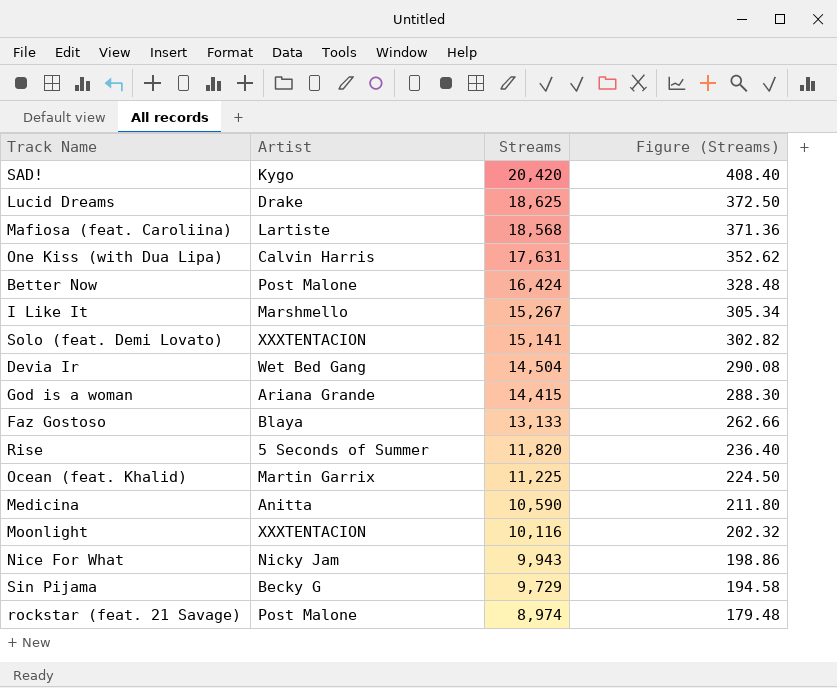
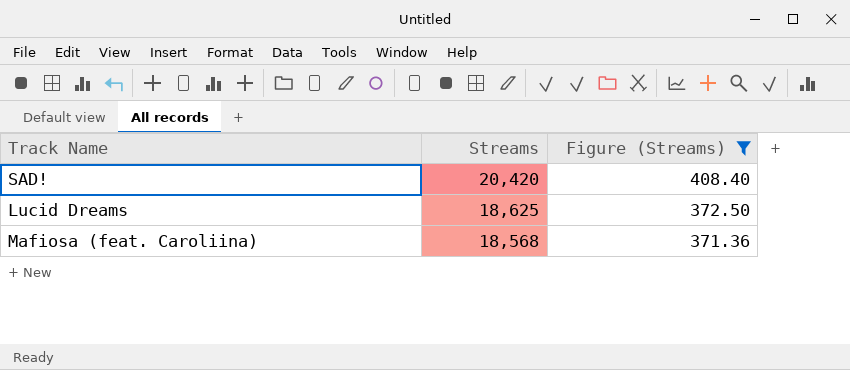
filter: none -> Figure (Streams) >= 371.36
column Artist | position: 2 -> none

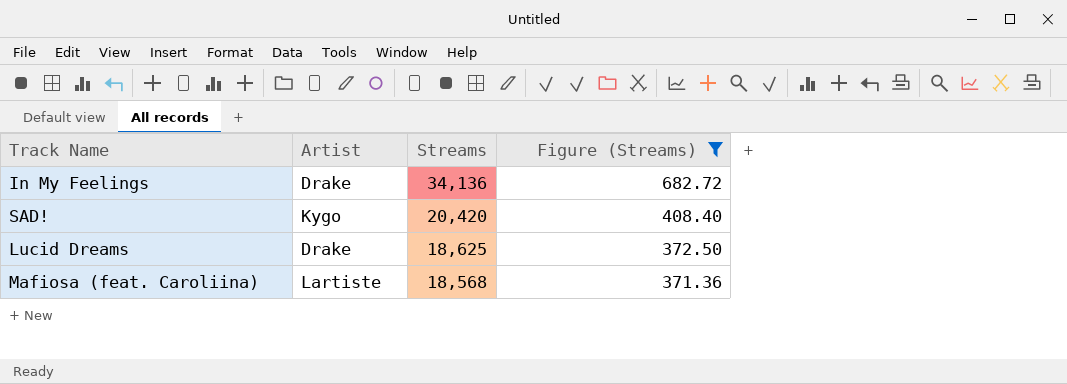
column Artist | position: none -> 2
row In My Feelings: none -> Drake | 34,136 | 682.72

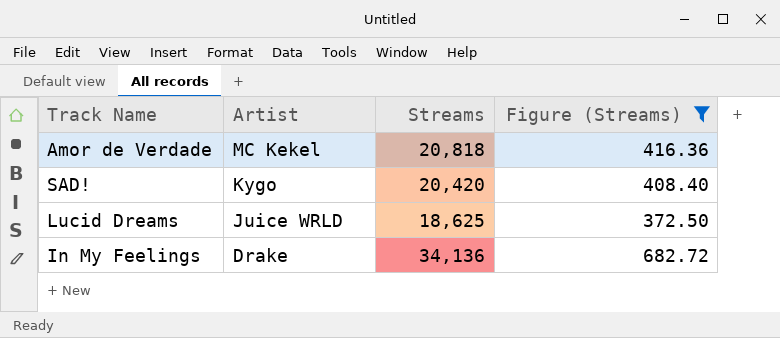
row order: Streams descending -> Artist descending
row Mafiosa (feat. Caroliina): Lartiste | 18,568 | 371.36 -> none
row Amor de Verdade: none -> MC Kekel | 20,818 | 416.36
Lucid Dreams | Artist: Drake -> Juice WRLD

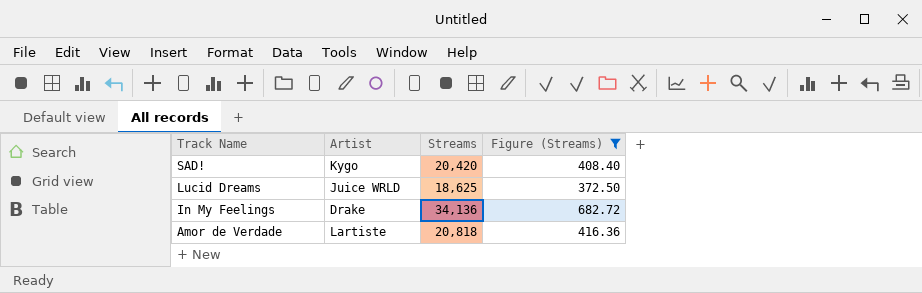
row order: Artist descending -> Track Name descending
Amor de Verdade | Artist: MC Kekel -> Lartiste

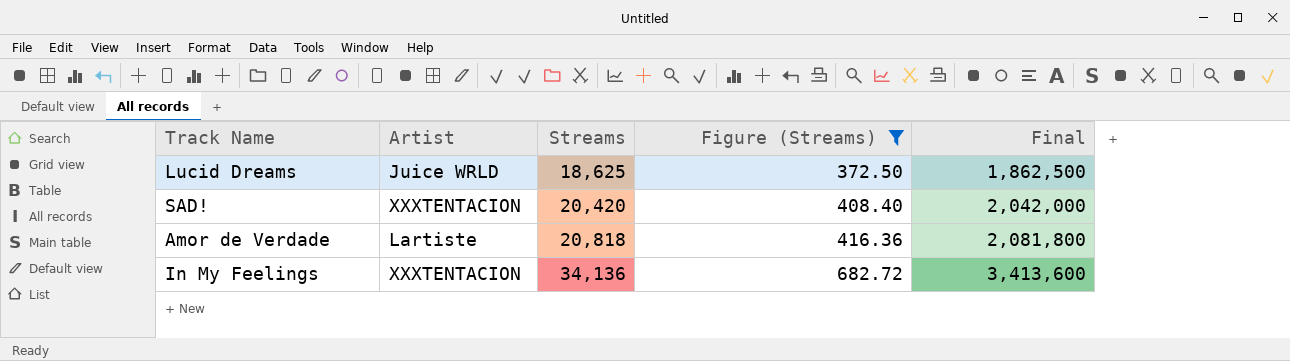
row order: Track Name descending -> Streams ascending
column Final | formula: none -> [Streams] * 100
SAD! | Artist: Kygo -> XXXTENTACION
In My Feelings | Artist: Drake -> XXXTENTACION

